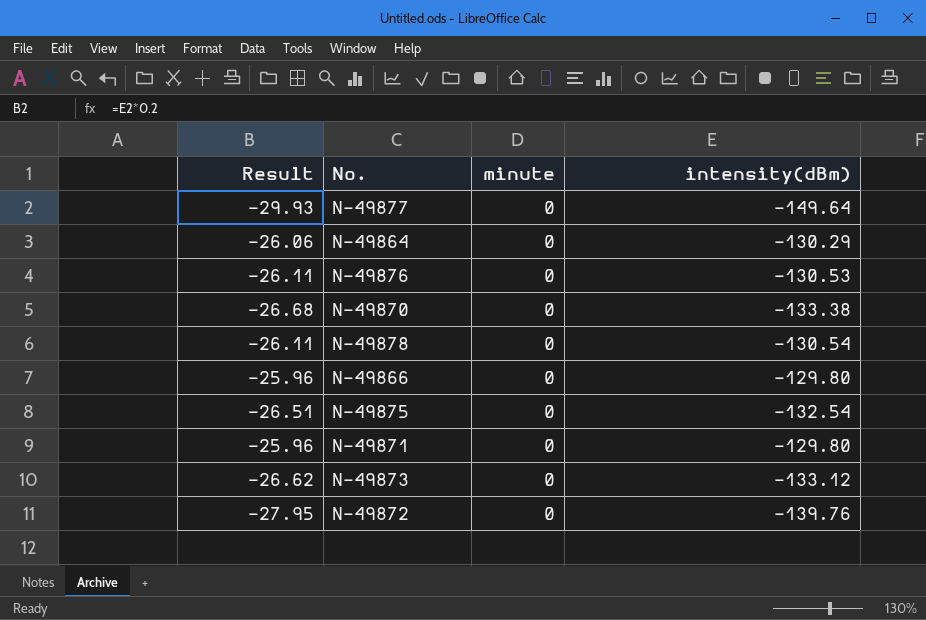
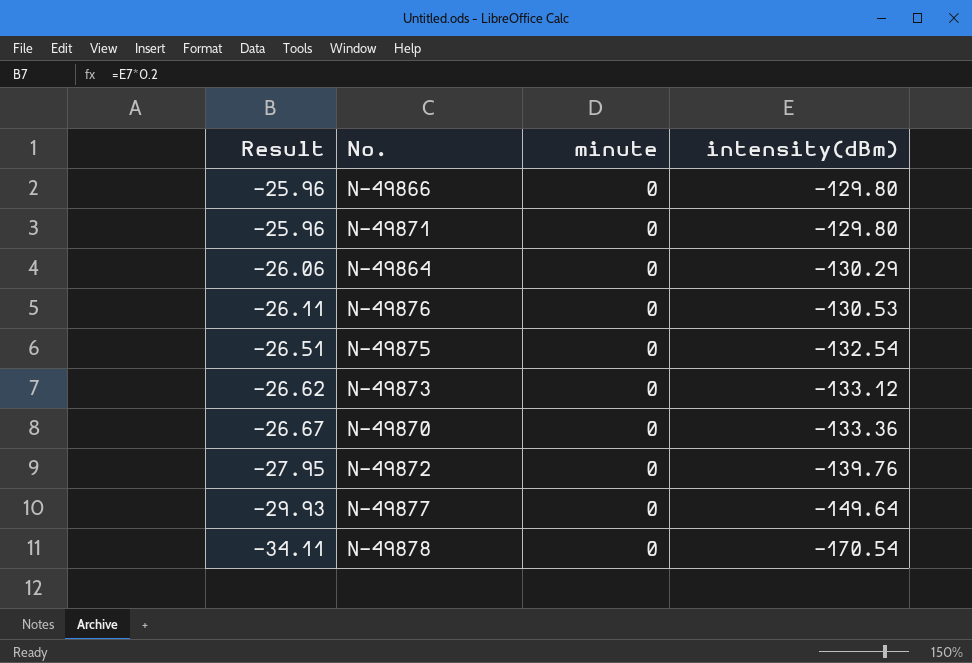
row order: none -> Result descending
N-49870 | Result: -26.68 -> -26.67
N-49870 | intensity(dBm): -133.38 -> -133.36
N-49878 | Result: -26.11 -> -34.11
N-49878 | intensity(dBm): -130.54 -> -170.54

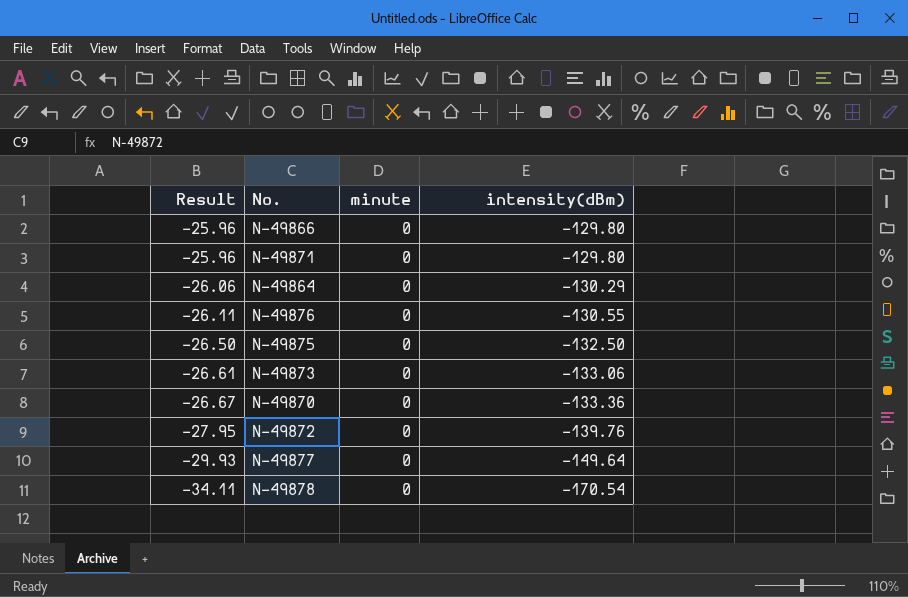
N-49876 | intensity(dBm): -130.53 -> -130.55
N-49875 | Result: -26.51 -> -26.50
N-49875 | intensity(dBm): -132.54 -> -132.50
N-49873 | Result: -26.62 -> -26.61
N-49873 | intensity(dBm): -133.12 -> -133.06

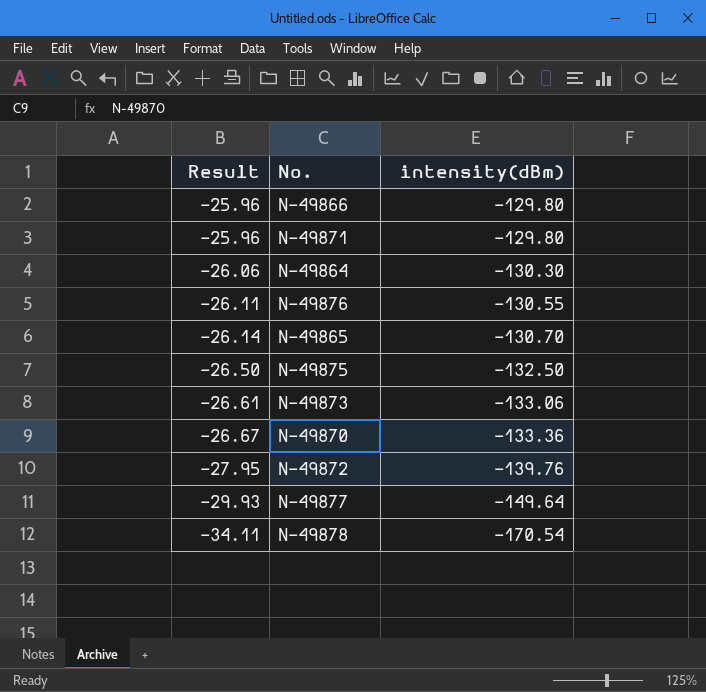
column minute | position: 3 -> none
N-49864 | intensity(dBm): -130.29 -> -130.30
row N-49865: none -> -26.14 | -130.70

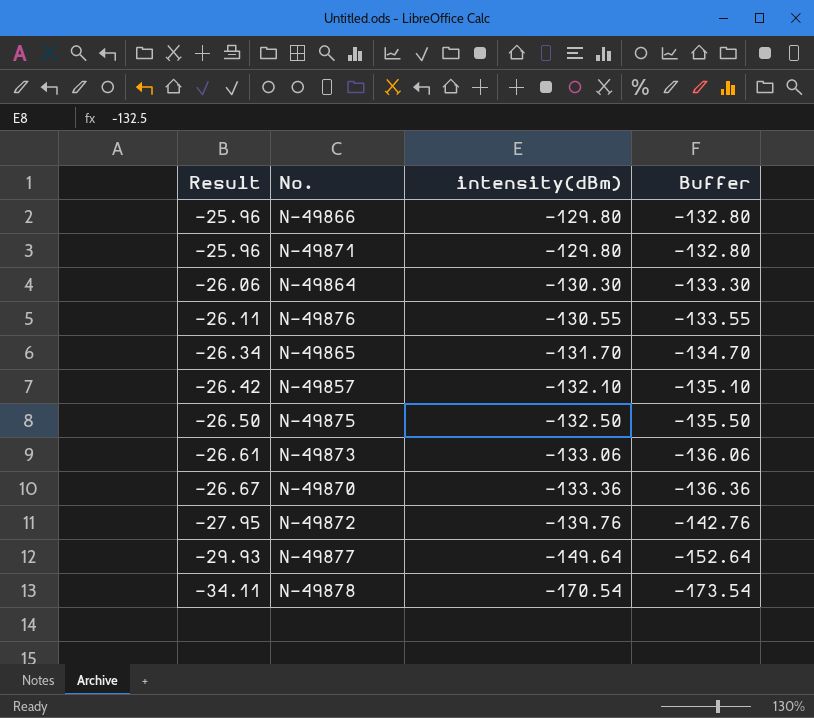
column Buffer | formula: none -> [intensity(dBm)] - 3
N-49865 | Result: -26.14 -> -26.34
N-49865 | intensity(dBm): -130.70 -> -131.70
row N-49857: none -> -26.42 | -132.10 | -135.10

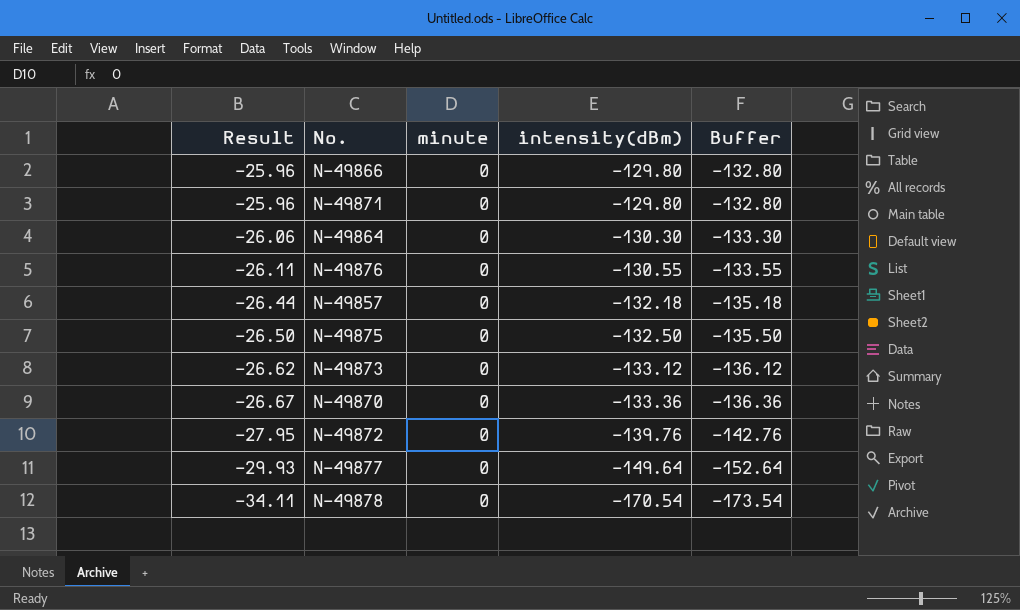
column minute | position: none -> 3
row N-49865: -26.34 | -131.70 | -134.70 -> none
N-49857 | Result: -26.42 -> -26.44
N-49857 | intensity(dBm): -132.10 -> -132.18
N-49857 | Buffer: -135.10 -> -135.18
N-49873 | Result: -26.61 -> -26.62
N-49873 | intensity(dBm): -133.06 -> -133.12
N-49873 | Buffer: -136.06 -> -136.12

